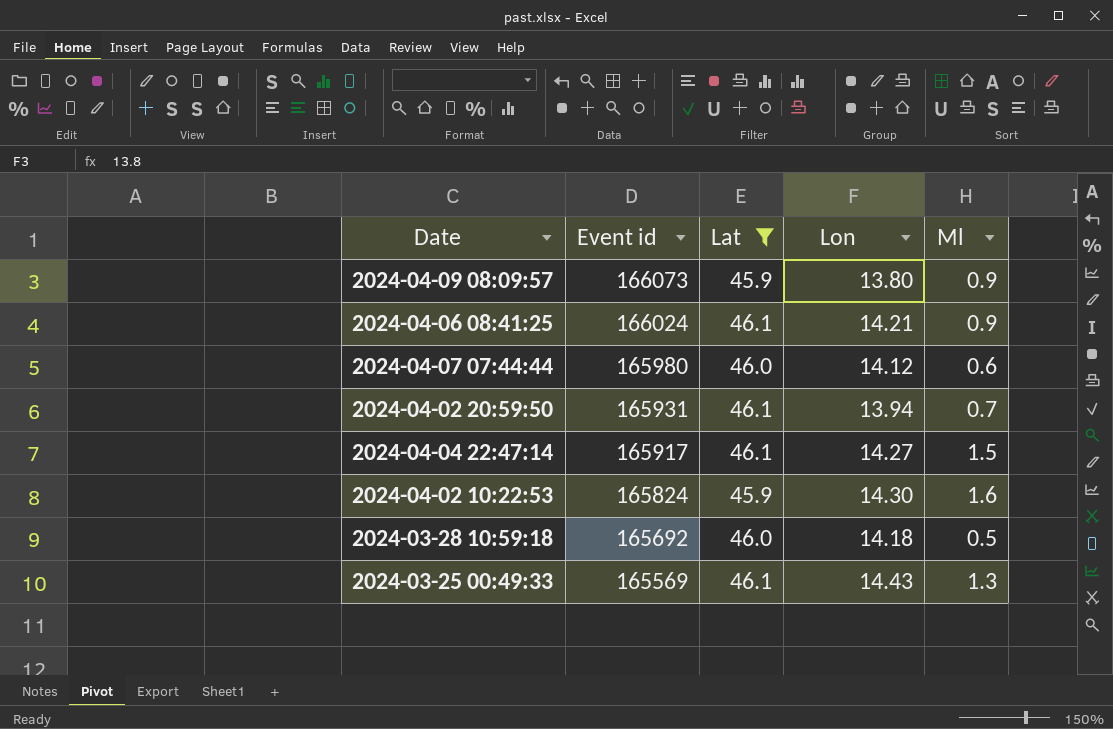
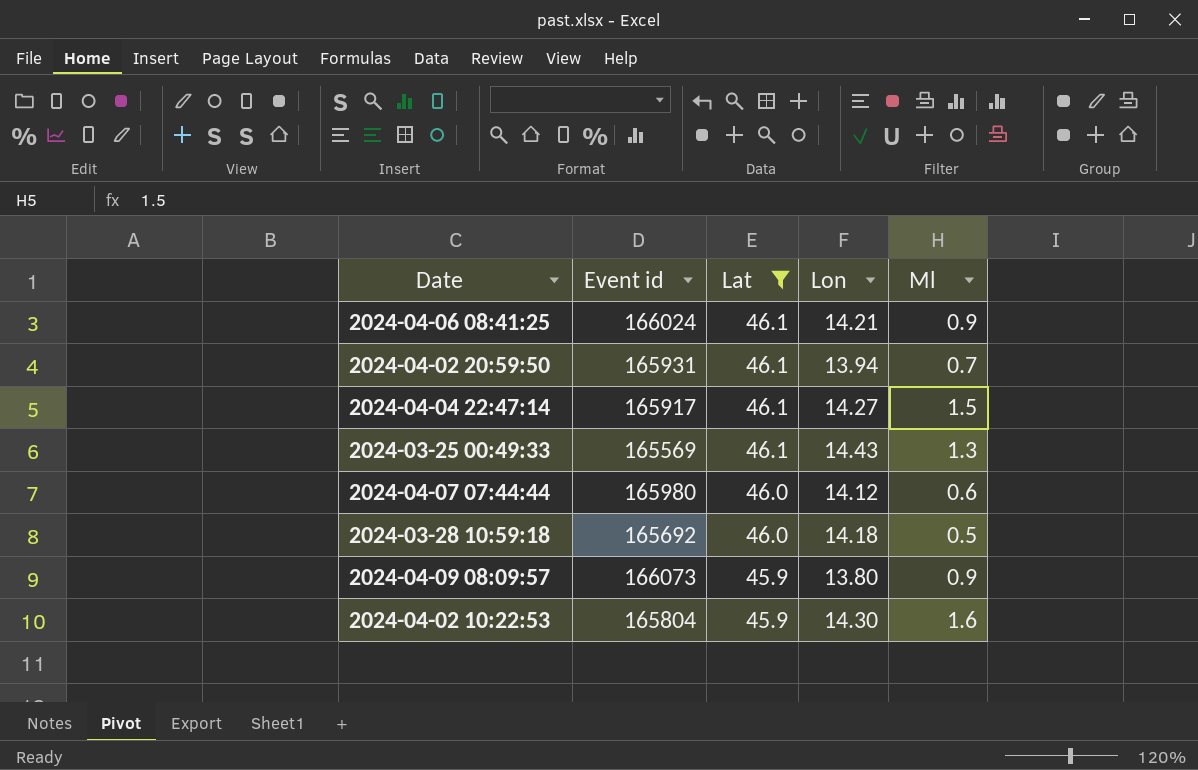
row order: Event id descending -> Lat descending
2024-04-02 10:22:53 | Event id: 165824 -> 165804

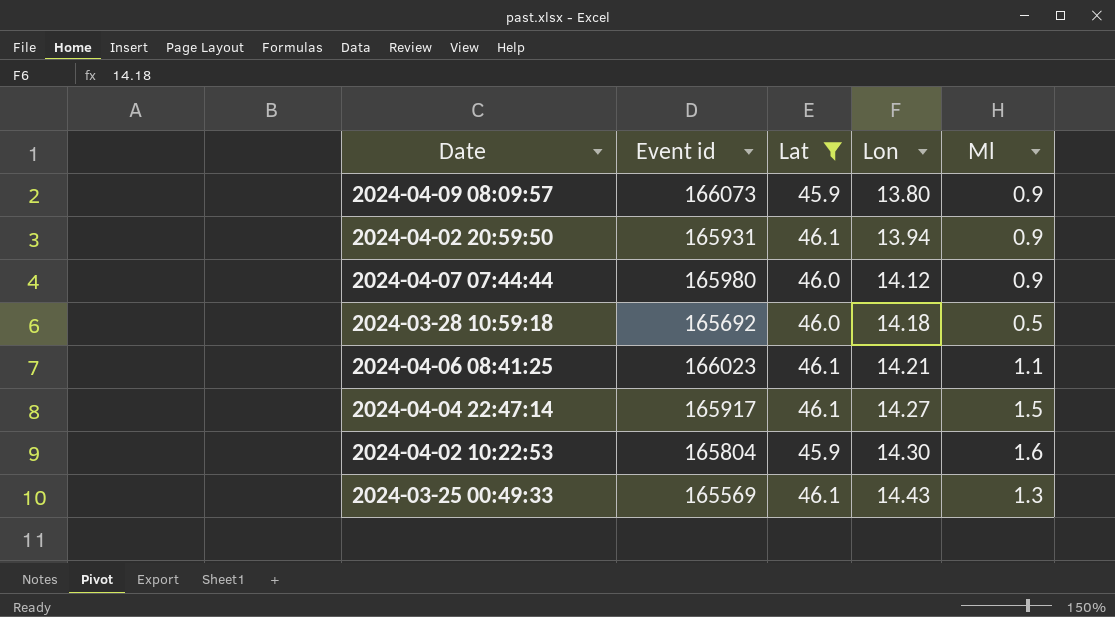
row order: Lat descending -> Lon ascending
2024-04-02 20:59:50 | Ml: 0.7 -> 0.9
2024-04-07 07:44:44 | Ml: 0.6 -> 0.9
2024-04-06 08:41:25 | Event id: 166024 -> 166023
2024-04-06 08:41:25 | Ml: 0.9 -> 1.1

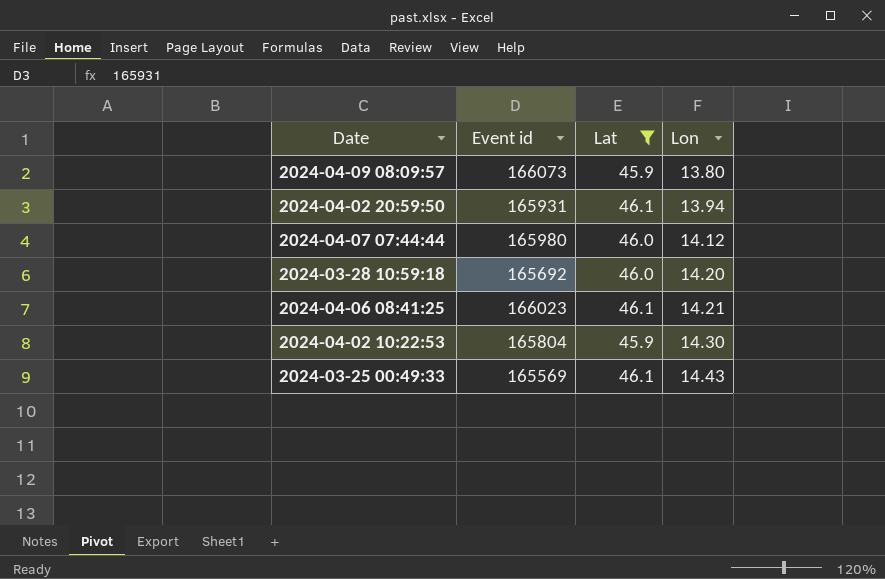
column Ml | position: 5 -> none
row 2024-04-04 22:47:14: 165917 | 46.1 | 14.27 | 1.5 -> none
2024-03-28 10:59:18 | Lon: 14.18 -> 14.20

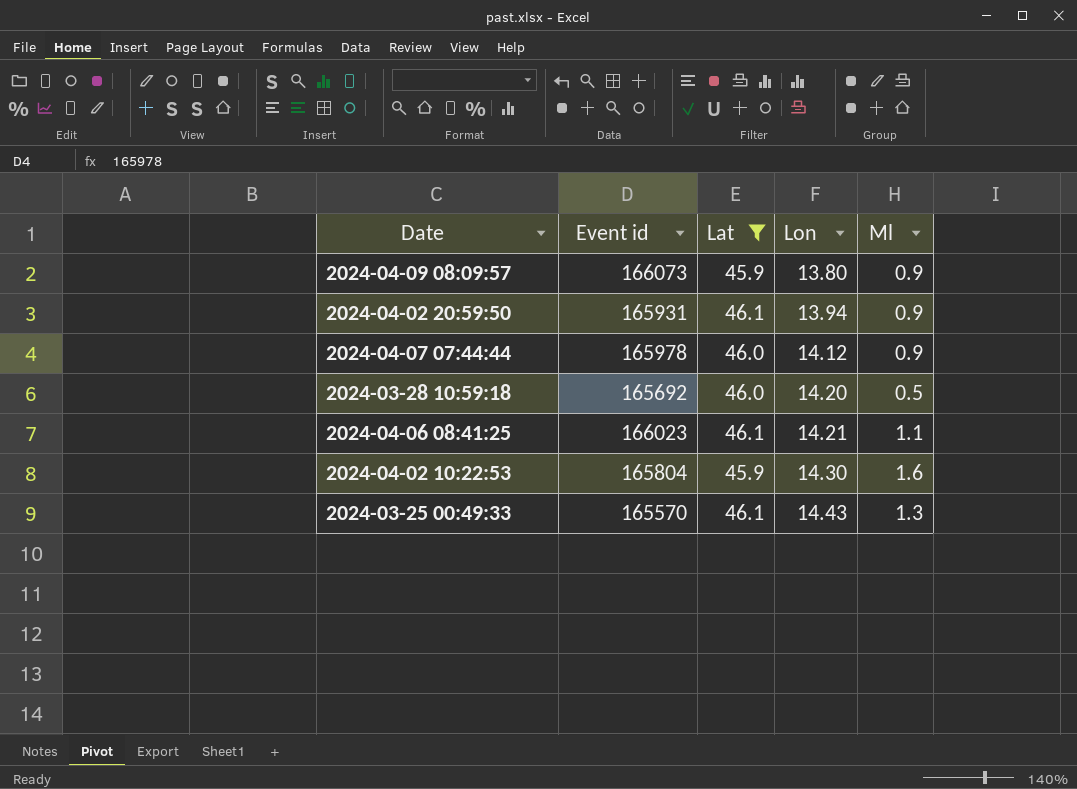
column Ml | position: none -> 5
2024-04-07 07:44:44 | Event id: 165980 -> 165978
2024-03-25 00:49:33 | Event id: 165569 -> 165570

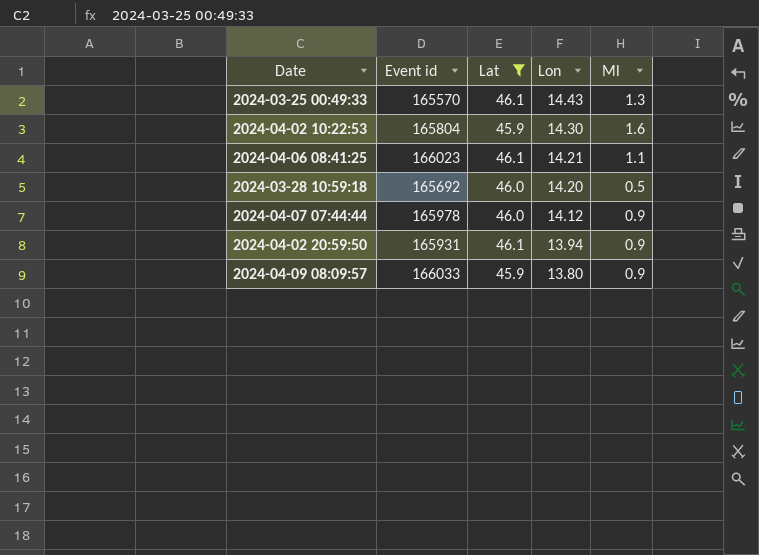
row order: Lon ascending -> Lon descending
2024-04-09 08:09:57 | Event id: 166073 -> 166033

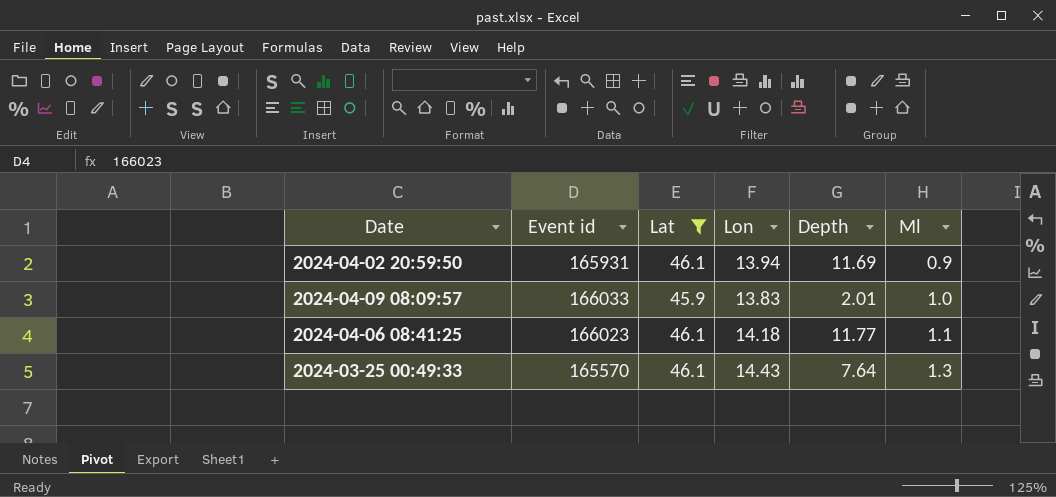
row order: Lon descending -> Ml ascending
column Depth | position: none -> 5
row 2024-04-02 10:22:53: 165804 | 45.9 | 14.30 | 1.6 -> none
row 2024-03-28 10:59:18: 165692 | 46.0 | 14.20 | 0.5 -> none
row 2024-04-07 07:44:44: 165978 | 46.0 | 14.12 | 0.9 -> none
2024-04-09 08:09:57 | Lon: 13.80 -> 13.83
2024-04-09 08:09:57 | Ml: 0.9 -> 1.0
2024-04-06 08:41:25 | Lon: 14.21 -> 14.18

